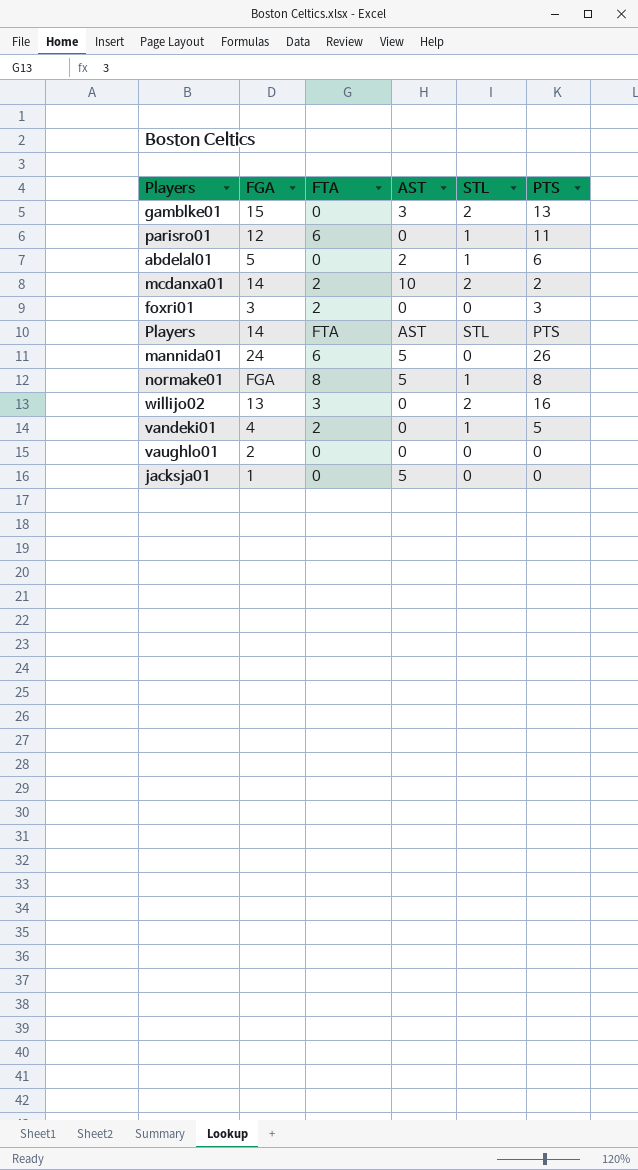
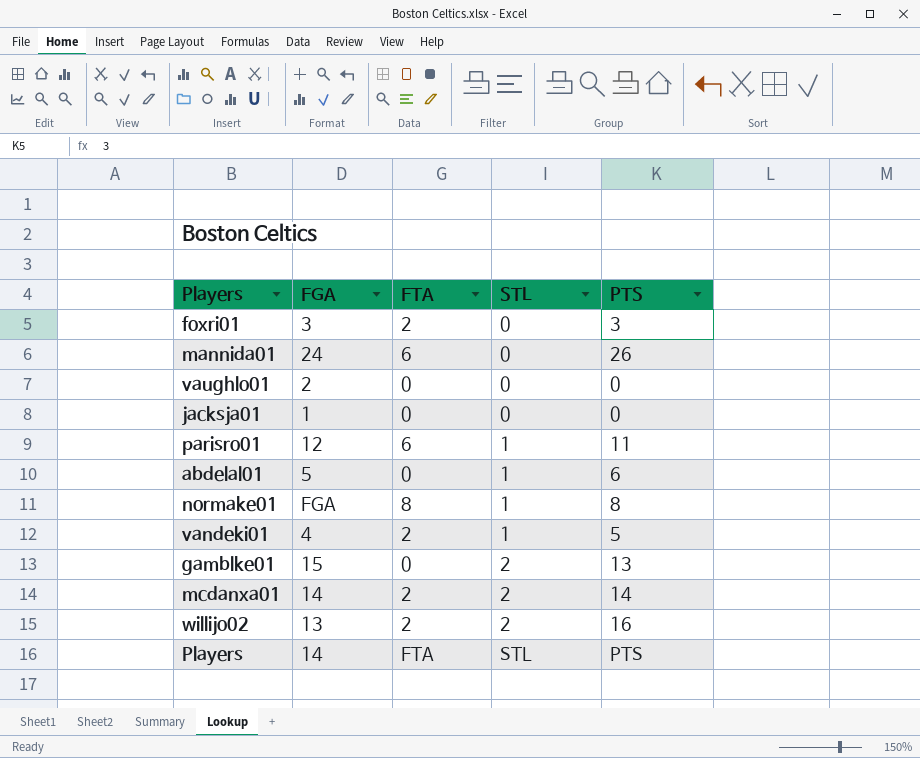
row order: none -> STL ascending
column AST | position: 4 -> none
mcdanxa01 | PTS: 2 -> 14
willijo02 | FTA: 3 -> 2

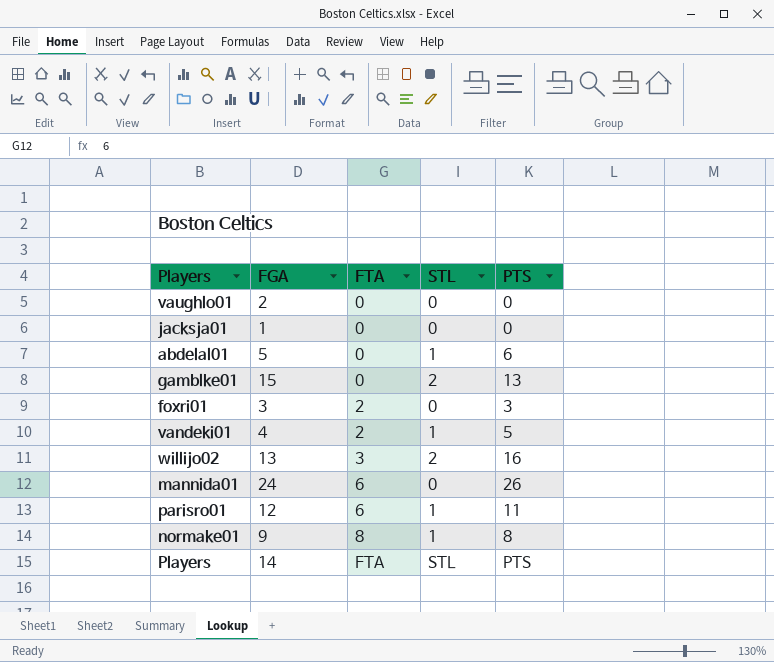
row order: STL ascending -> FTA ascending
row mcdanxa01: 14 | 2 | 2 | 14 -> none
willijo02 | FTA: 2 -> 3
normake01 | FGA: FGA -> 9

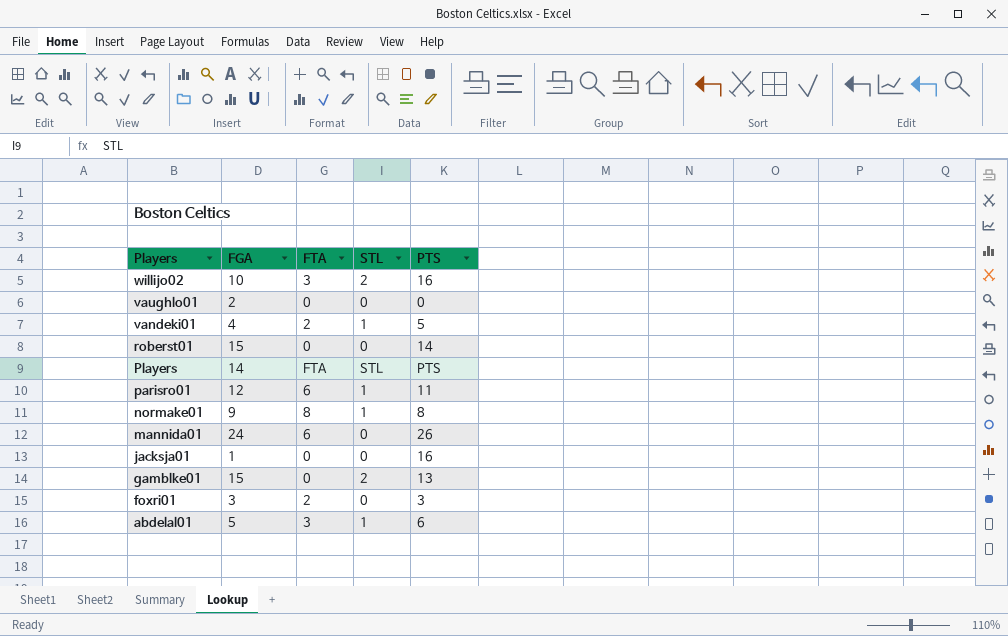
row order: FTA ascending -> Players descending
willijo02 | FGA: 13 -> 10
row roberst01: none -> 15 | 0 | 0 | 14
jacksja01 | PTS: 0 -> 16
abdelal01 | FTA: 0 -> 3

